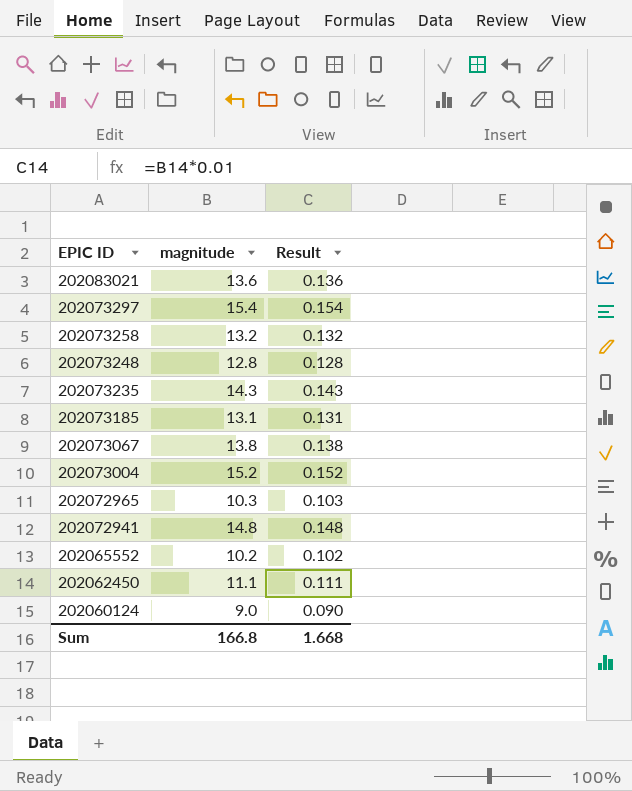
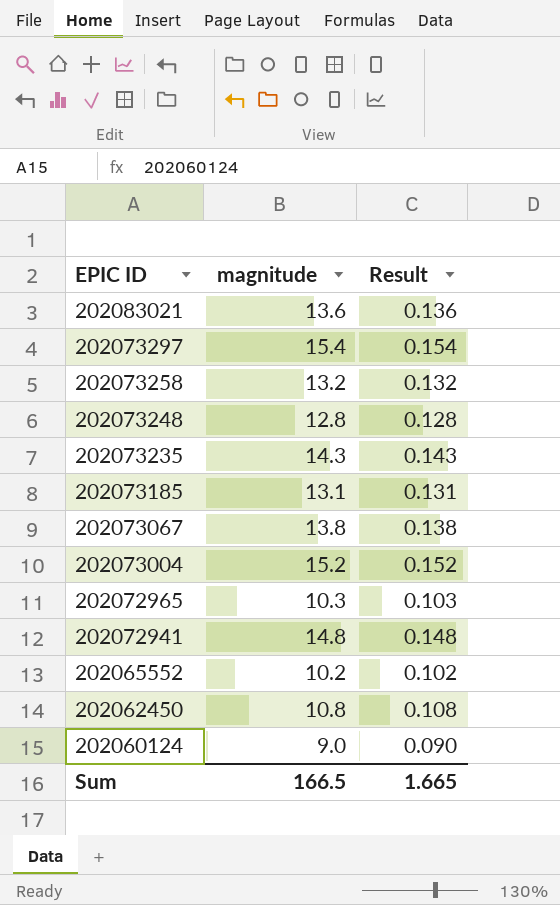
202062450 | magnitude: 11.1 -> 10.8
202062450 | Result: 0.111 -> 0.108
Sum | magnitude: 166.8 -> 166.5
Sum | Result: 1.668 -> 1.665

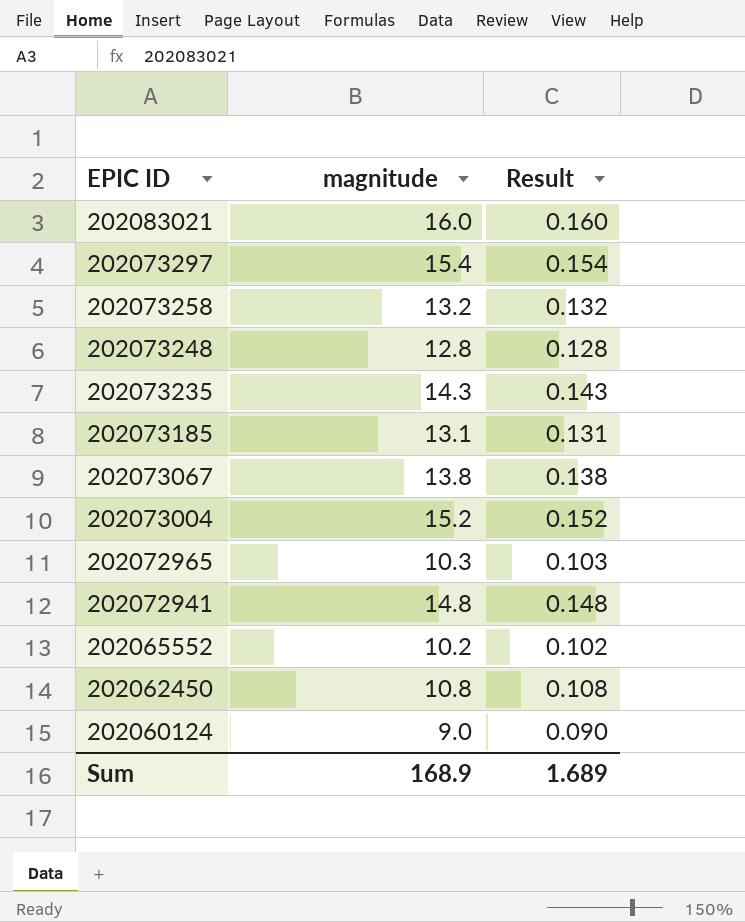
202083021 | magnitude: 13.6 -> 16.0
202083021 | Result: 0.136 -> 0.160
Sum | magnitude: 166.5 -> 168.9
Sum | Result: 1.665 -> 1.689

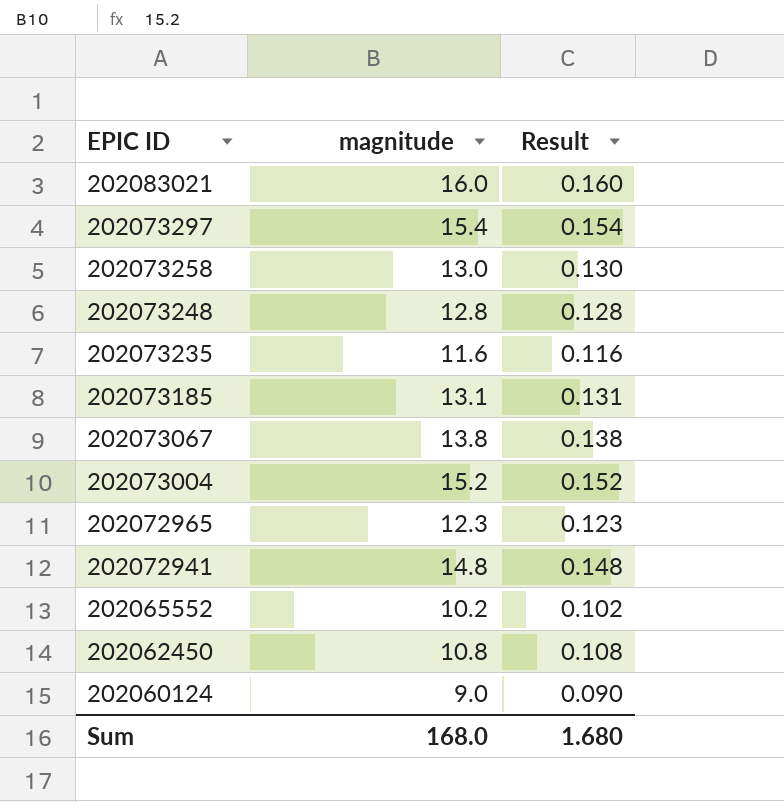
202073258 | magnitude: 13.2 -> 13.0
202073258 | Result: 0.132 -> 0.130
202073235 | magnitude: 14.3 -> 11.6
202073235 | Result: 0.143 -> 0.116
202072965 | magnitude: 10.3 -> 12.3
202072965 | Result: 0.103 -> 0.123
Sum | magnitude: 168.9 -> 168.0
Sum | Result: 1.689 -> 1.680

